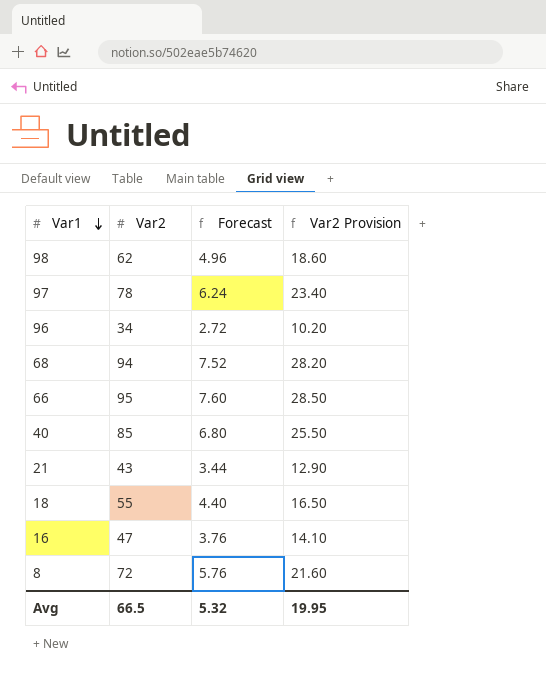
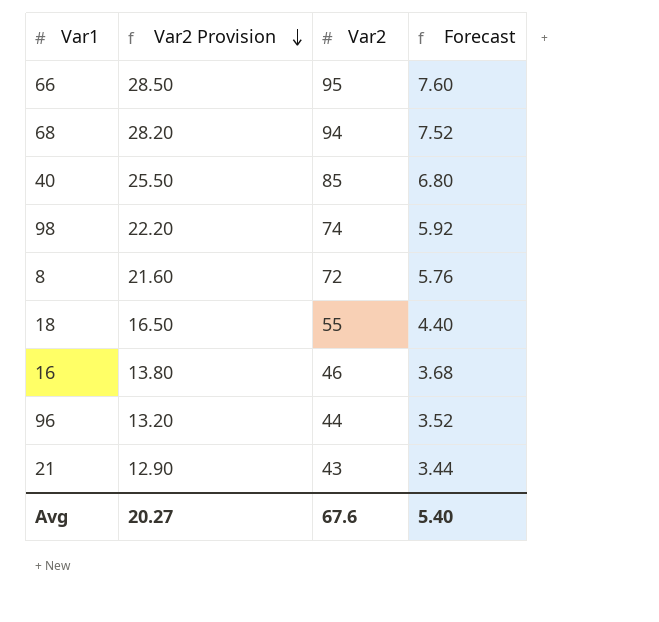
row order: Var1 descending -> Var2 Provision descending
column Var2 Provision | position: 4 -> 2
row 97: 78 | 6.24 | 23.40 -> none
98 | Var2 Provision: 18.60 -> 22.20
98 | Var2: 62 -> 74
98 | Forecast: 4.96 -> 5.92
16 | Var2 Provision: 14.10 -> 13.80
16 | Var2: 47 -> 46
16 | Forecast: 3.76 -> 3.68
96 | Var2 Provision: 10.20 -> 13.20
96 | Var2: 34 -> 44
96 | Forecast: 2.72 -> 3.52
Avg | Var2 Provision: 19.95 -> 20.27
Avg | Var2: 66.5 -> 67.6
Avg | Forecast: 5.32 -> 5.40

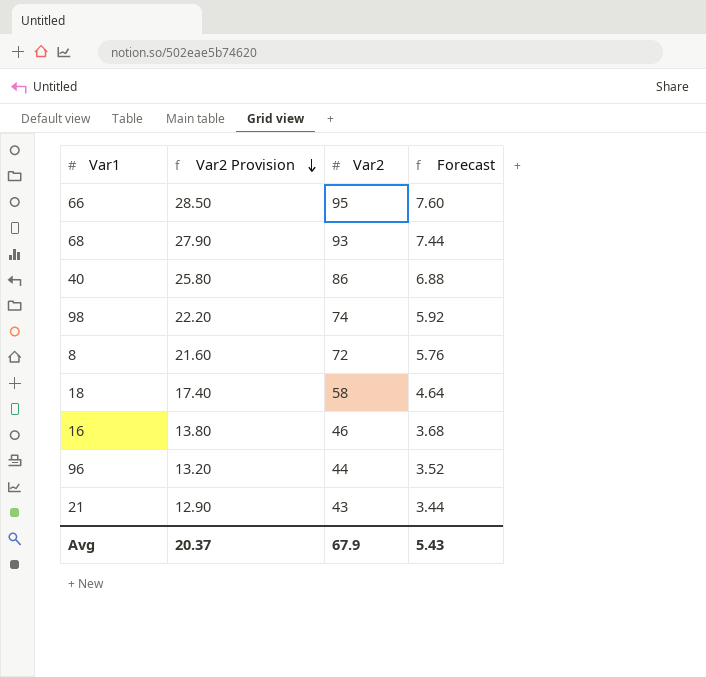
68 | Var2 Provision: 28.20 -> 27.90
68 | Var2: 94 -> 93
68 | Forecast: 7.52 -> 7.44
40 | Var2 Provision: 25.50 -> 25.80
40 | Var2: 85 -> 86
40 | Forecast: 6.80 -> 6.88
18 | Var2 Provision: 16.50 -> 17.40
18 | Var2: 55 -> 58
18 | Forecast: 4.40 -> 4.64
Avg | Var2 Provision: 20.27 -> 20.37
Avg | Var2: 67.6 -> 67.9
Avg | Forecast: 5.40 -> 5.43

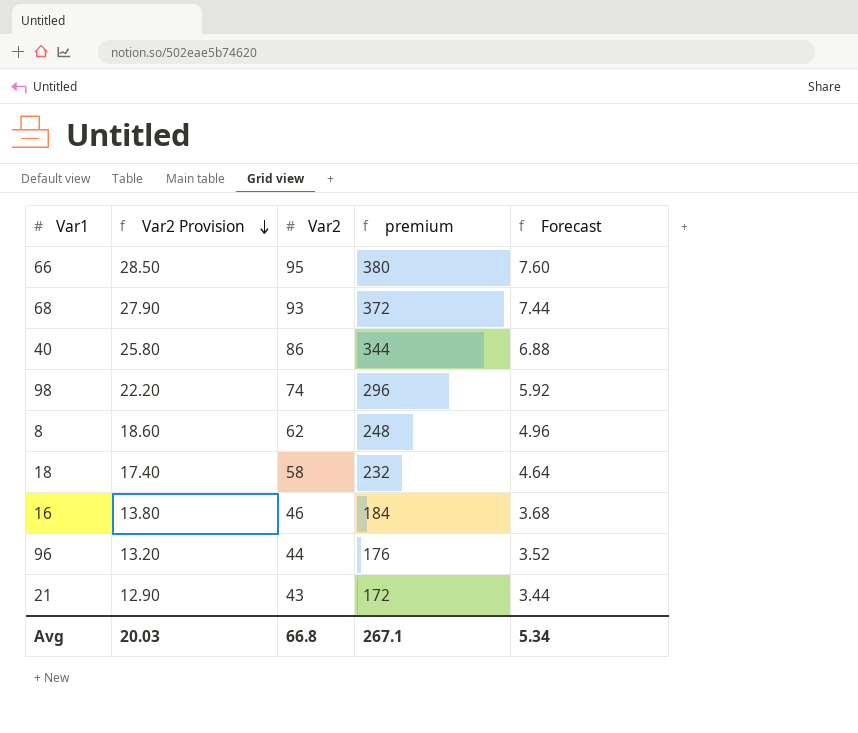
column premium | formula: none -> [Var2] * 4
8 | Var2 Provision: 21.60 -> 18.60
8 | Var2: 72 -> 62
8 | Forecast: 5.76 -> 4.96
Avg | Var2 Provision: 20.37 -> 20.03
Avg | Var2: 67.9 -> 66.8
Avg | Forecast: 5.43 -> 5.34

